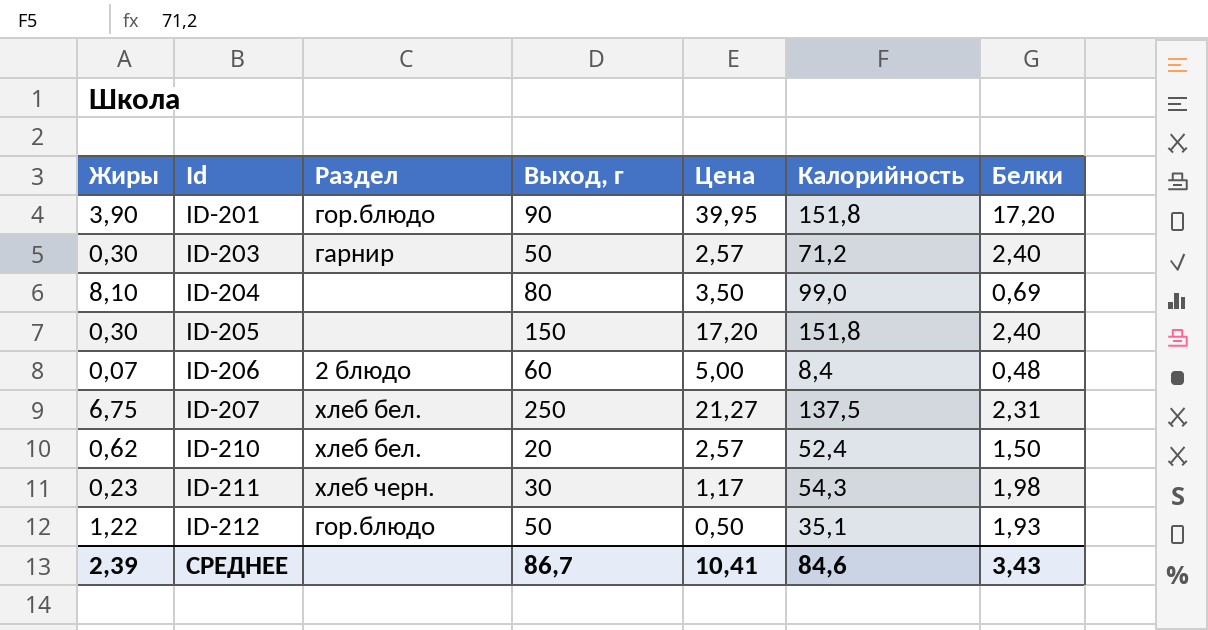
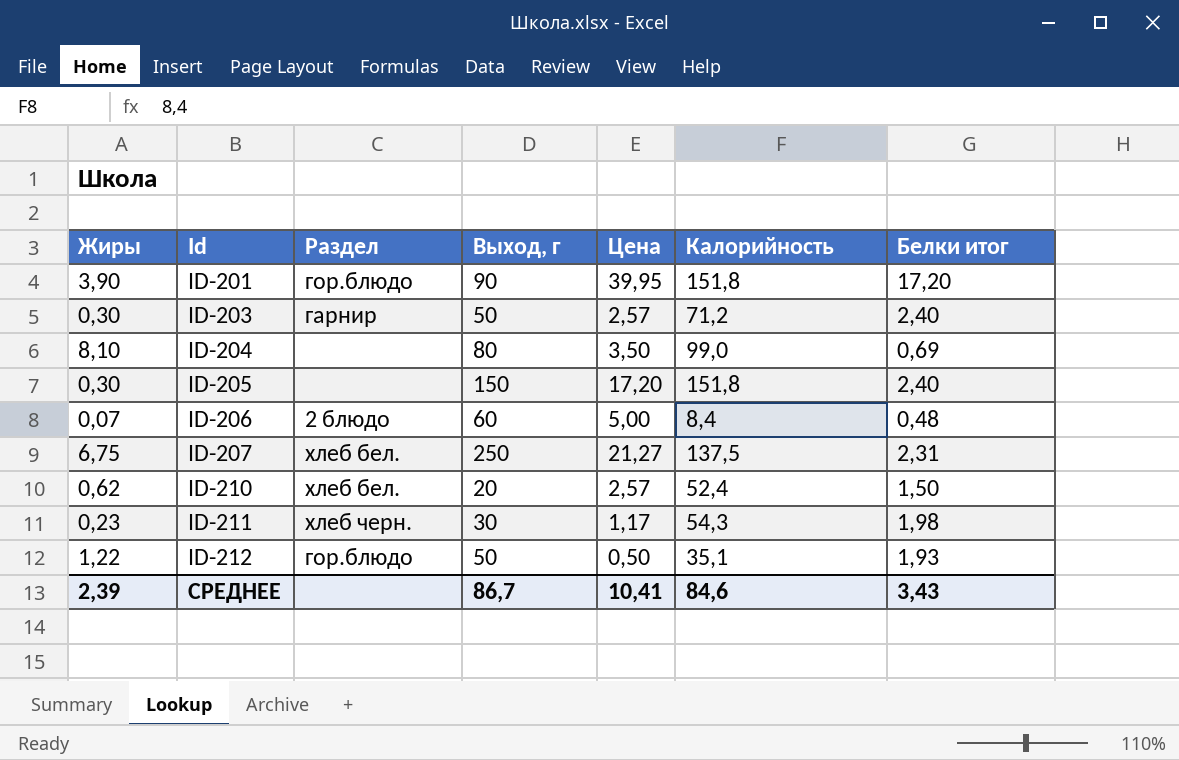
column name: Белки -> Белки итог

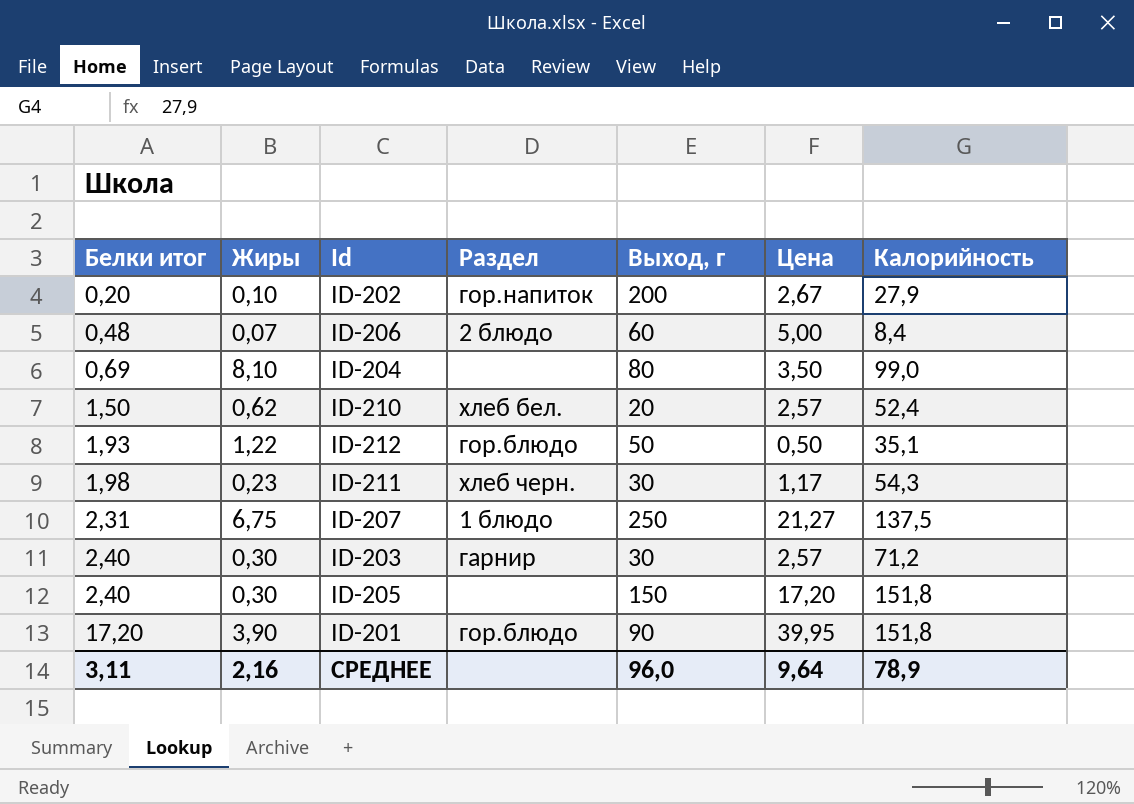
row order: Id ascending -> Белки итог ascending
column Белки итог | position: 7 -> 1
row ID-202: none -> 0,20 | 0,10 | гор.напиток | 200 | 2,67 | 27,9
ID-207 | Раздел: хлеб бел. -> 1 блюдо
ID-203 | Выход, г: 50 -> 30
СРЕДНЕЕ | Белки итог: 3,43 -> 3,11
СРЕДНЕЕ | Жиры: 2,39 -> 2,16
СРЕДНЕЕ | Выход, г: 86,7 -> 96,0
СРЕДНЕЕ | Цена: 10,41 -> 9,64
СРЕДНЕЕ | Калорийность: 84,6 -> 78,9

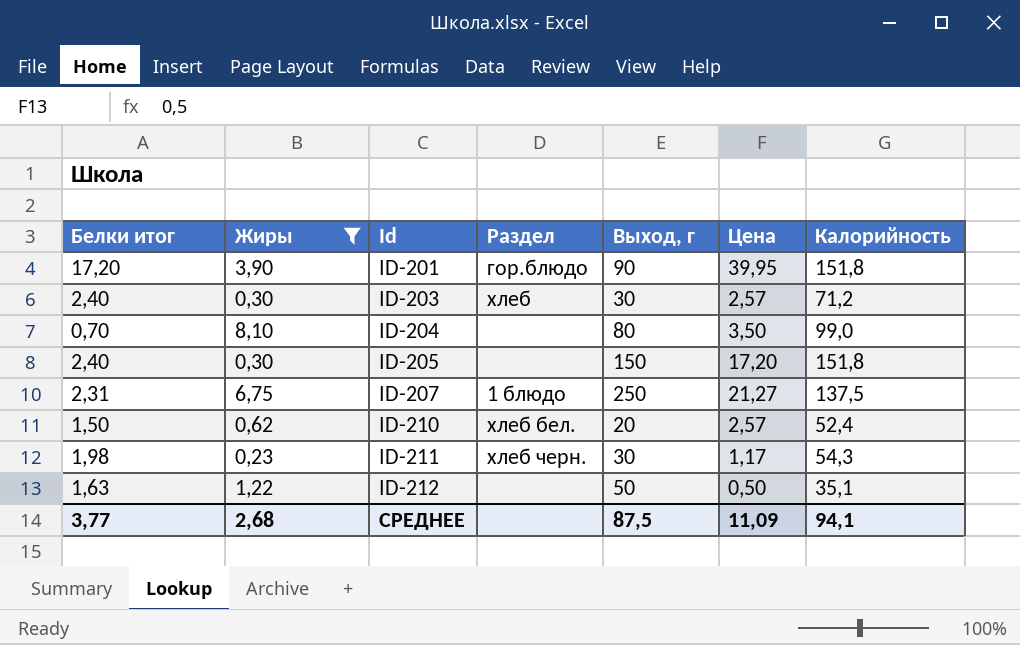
filter: none -> Жиры >= 0,23
row order: Белки итог ascending -> Id ascending
ID-203 | Раздел: гарнир -> хлеб
ID-204 | Белки итог: 0,69 -> 0,70
ID-212 | Белки итог: 1,93 -> 1,63
ID-212 | Раздел: гор.блюдо -> none
СРЕДНЕЕ | Белки итог: 3,11 -> 3,77
СРЕДНЕЕ | Жиры: 2,16 -> 2,68
СРЕДНЕЕ | Выход, г: 96,0 -> 87,5
СРЕДНЕЕ | Цена: 9,64 -> 11,09
СРЕДНЕЕ | Калорийность: 78,9 -> 94,1

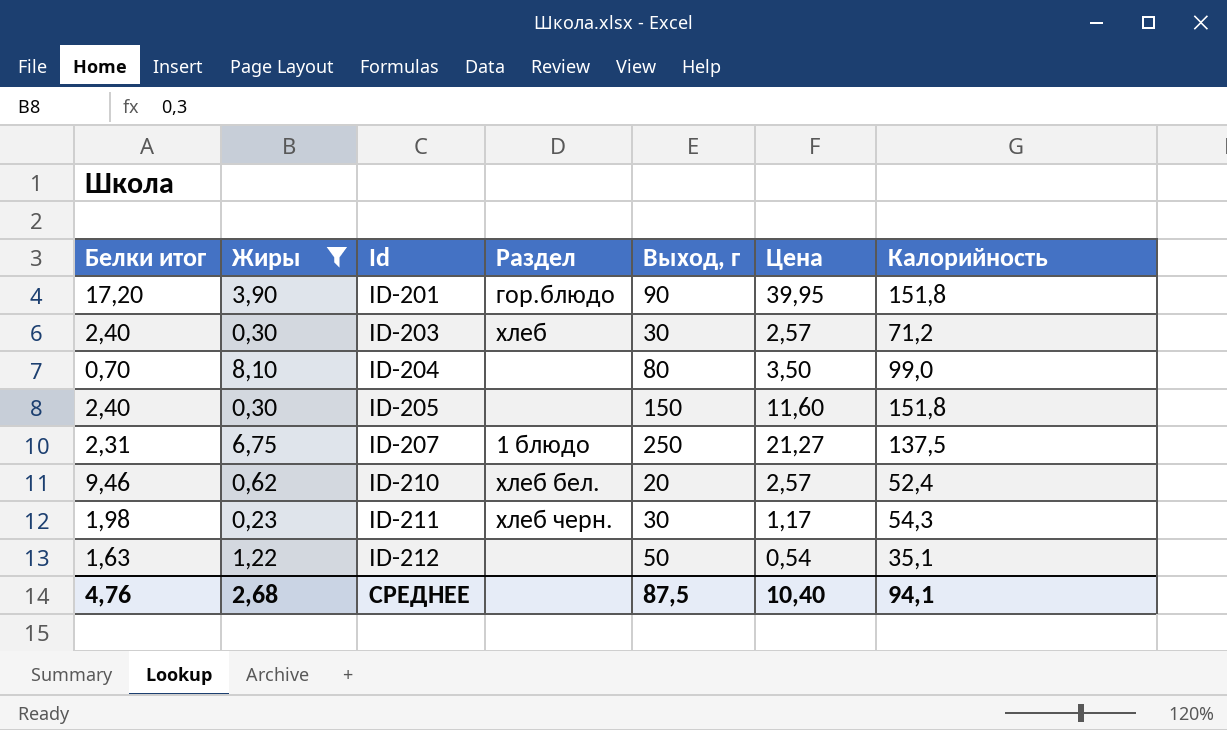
ID-205 | Цена: 17,20 -> 11,60
ID-210 | Белки итог: 1,50 -> 9,46
ID-212 | Цена: 0,50 -> 0,54
СРЕДНЕЕ | Белки итог: 3,77 -> 4,76
СРЕДНЕЕ | Цена: 11,09 -> 10,40

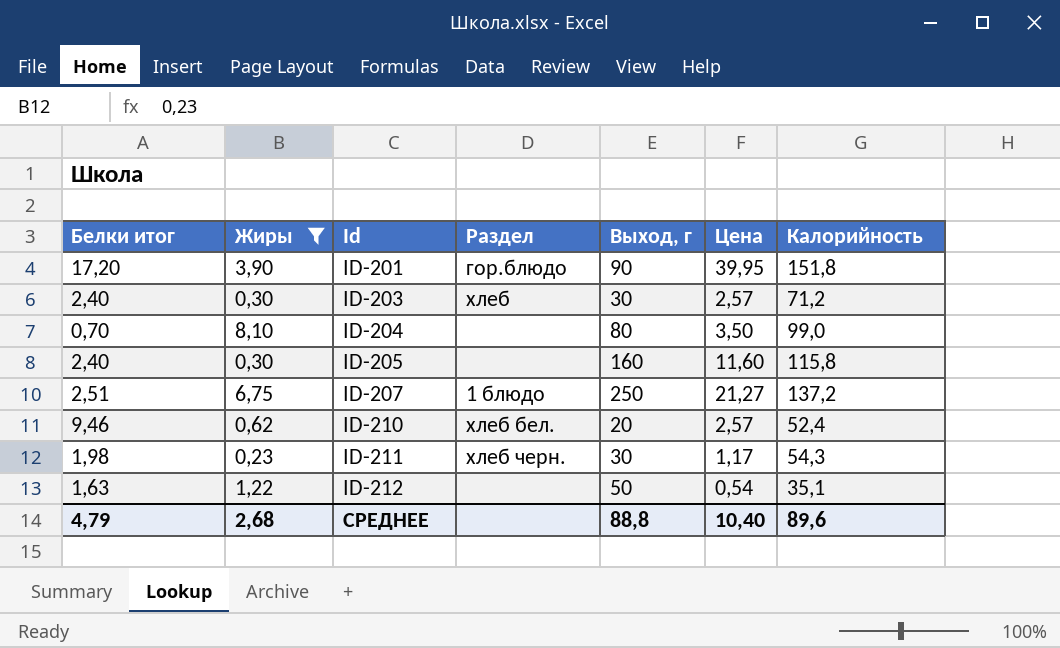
ID-205 | Выход, г: 150 -> 160
ID-205 | Калорийность: 151,8 -> 115,8
ID-207 | Белки итог: 2,31 -> 2,51
ID-207 | Калорийность: 137,5 -> 137,2
СРЕДНЕЕ | Белки итог: 4,76 -> 4,79
СРЕДНЕЕ | Выход, г: 87,5 -> 88,8
СРЕДНЕЕ | Калорийность: 94,1 -> 89,6

